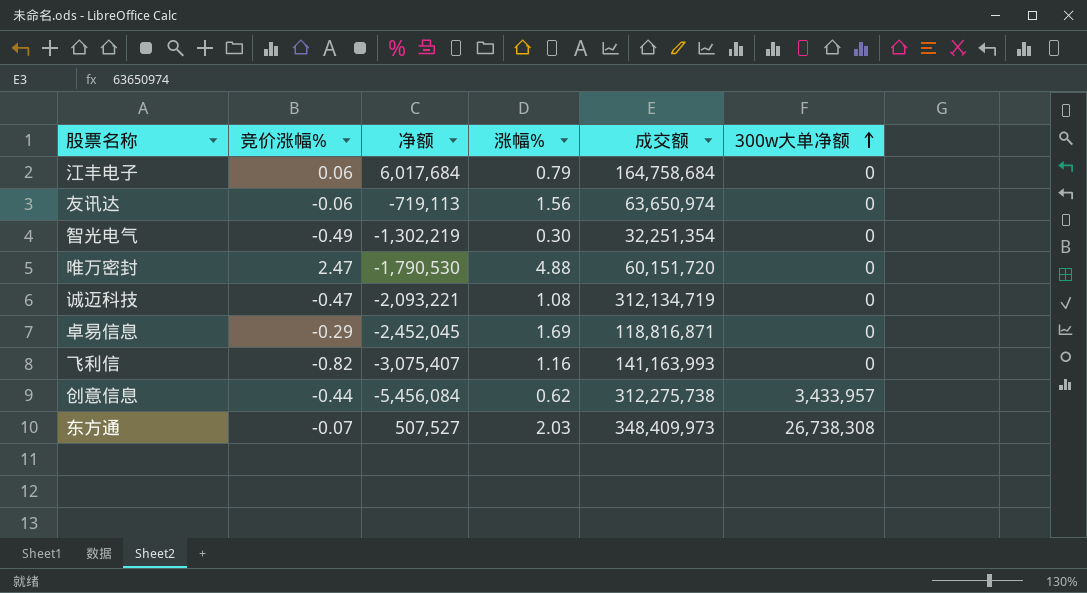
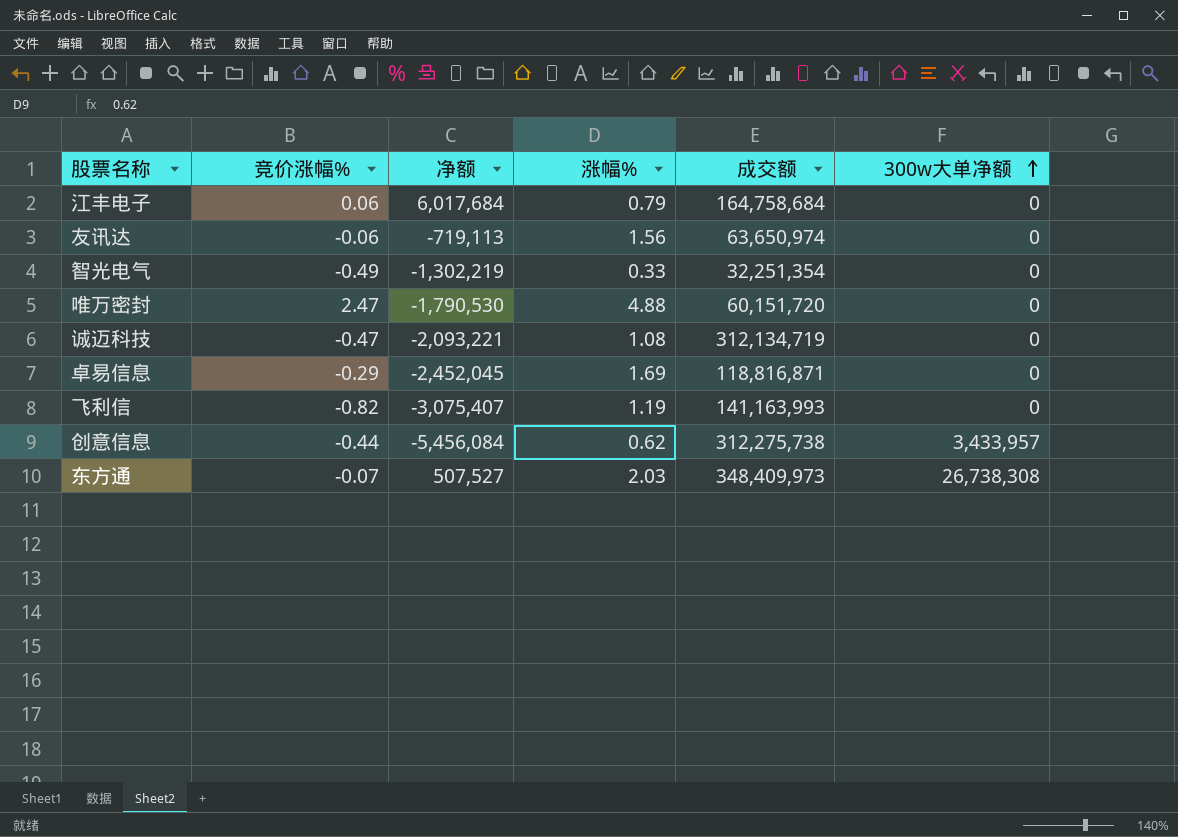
智光电气 | 涨幅%: 0.30 -> 0.33
飞利信 | 涨幅%: 1.16 -> 1.19

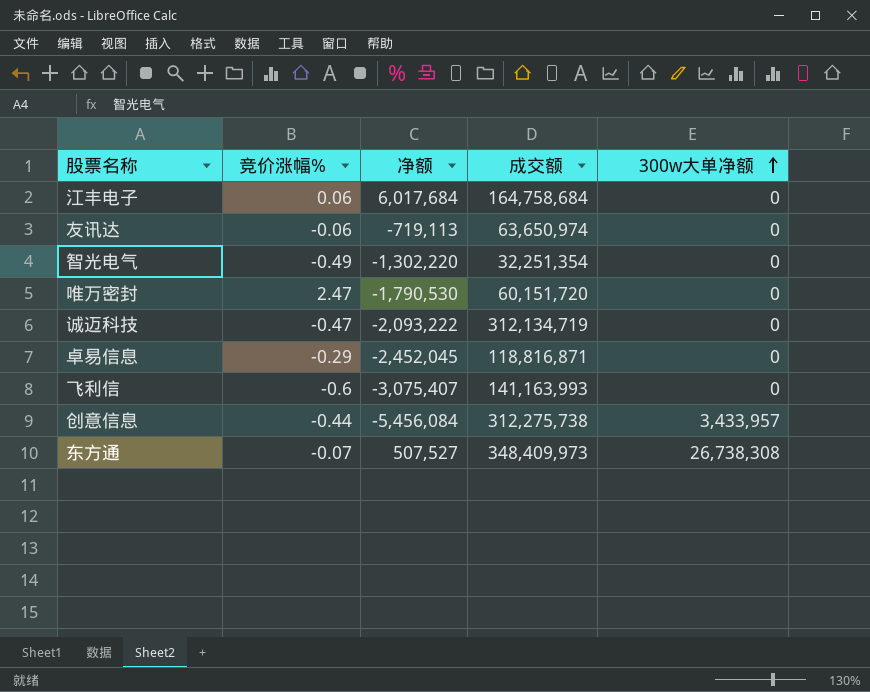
column 涨幅% | position: 4 -> none
智光电气 | 净额: -1,302,219 -> -1,302,220
诚迈科技 | 净额: -2,093,221 -> -2,093,222
飞利信 | 竞价涨幅%: -0.82 -> -0.6

